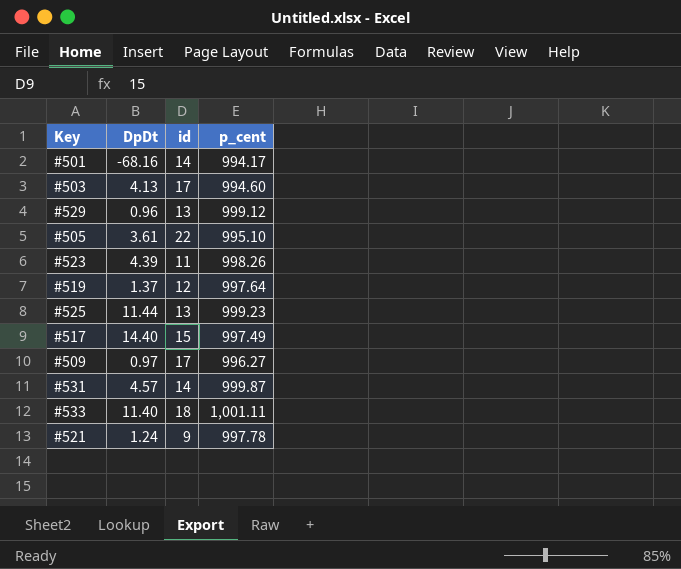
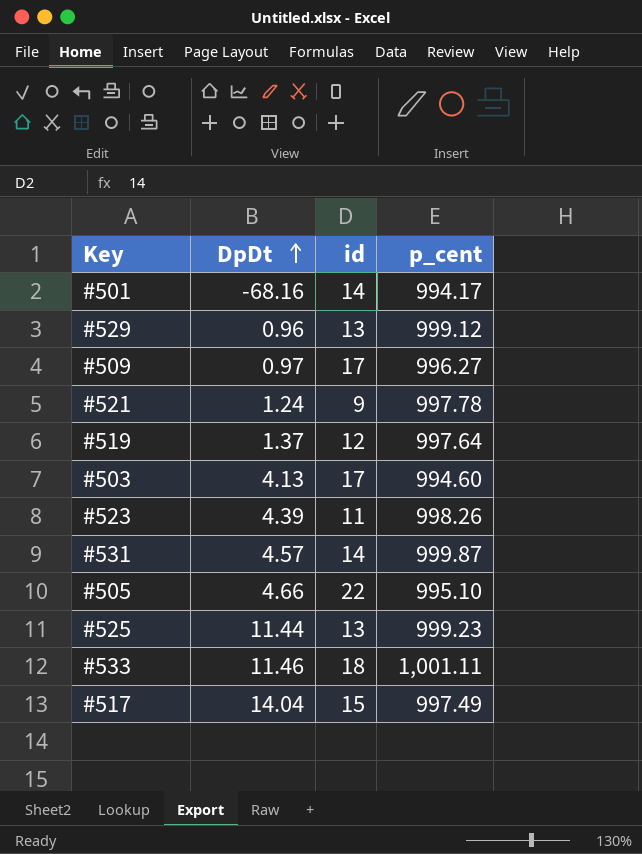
row order: none -> DpDt ascending
#505 | DpDt: 3.61 -> 4.66
#533 | DpDt: 11.40 -> 11.46
#517 | DpDt: 14.40 -> 14.04

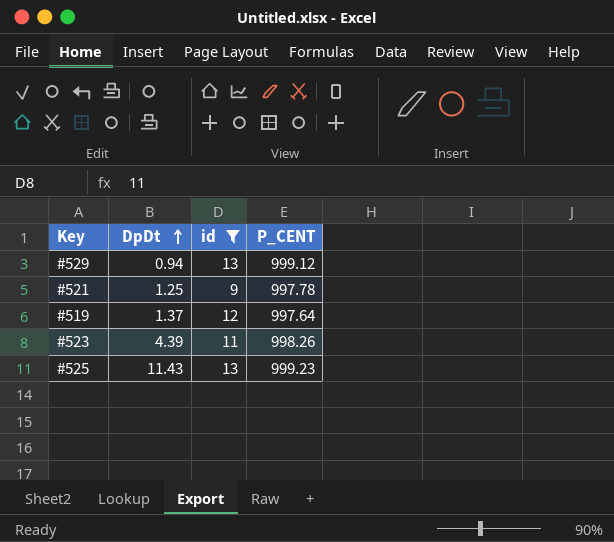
filter: none -> id <= 13
column name: p_cent -> P_CENT
#529 | DpDt: 0.96 -> 0.94
#521 | DpDt: 1.24 -> 1.25
#525 | DpDt: 11.44 -> 11.43

